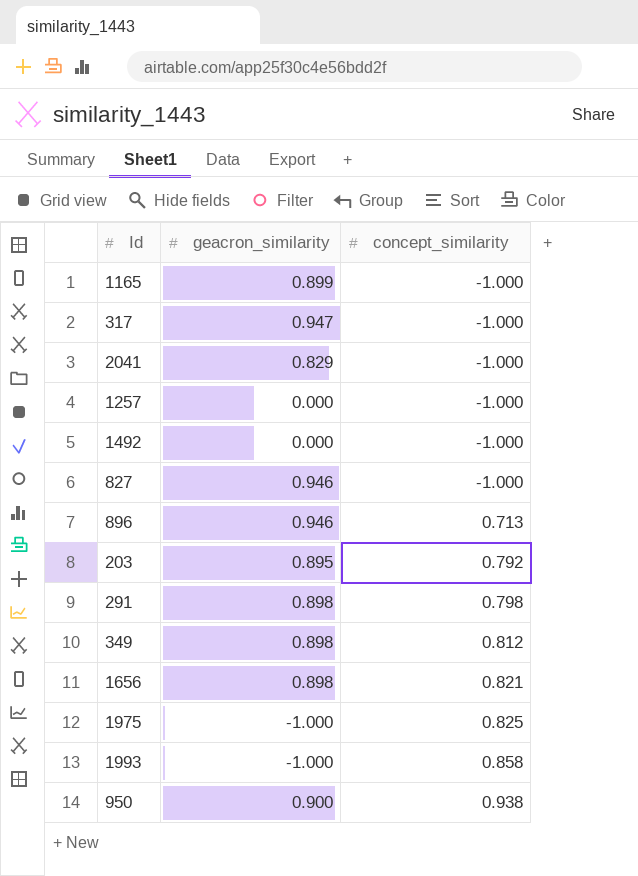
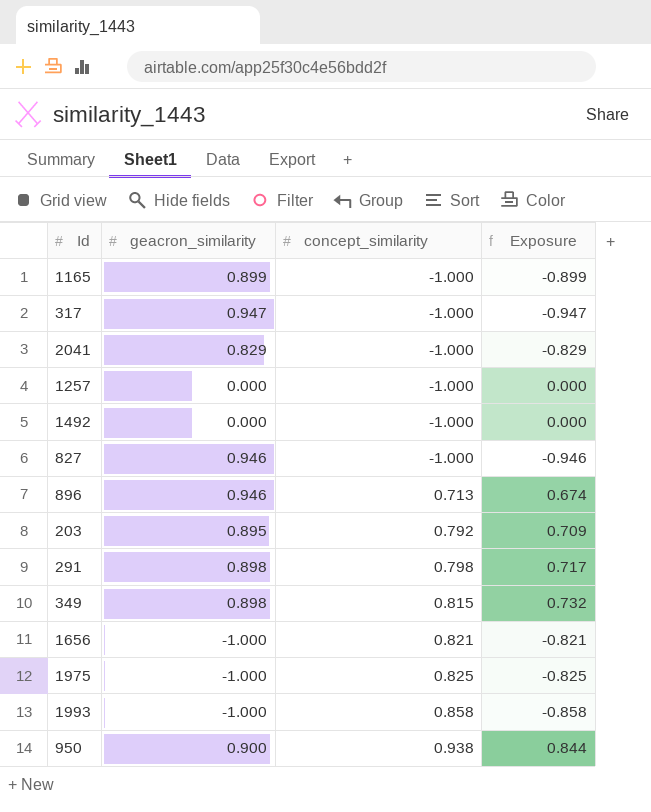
column Exposure | formula: none -> [geacron_similarity] * [concept_similarity]
349 | concept_similarity: 0.812 -> 0.815
1656 | geacron_similarity: 0.898 -> -1.000

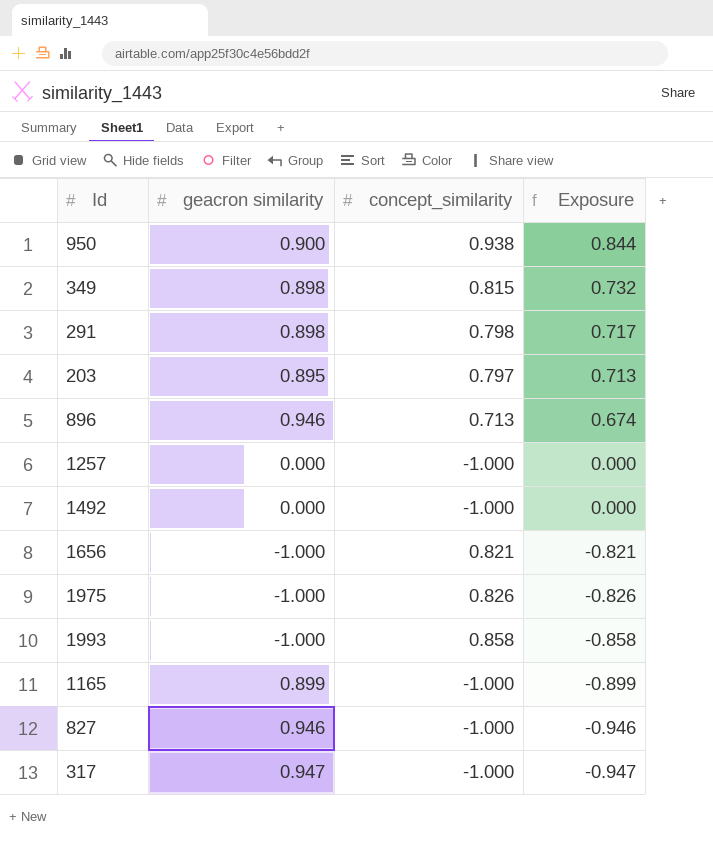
row order: concept_similarity ascending -> Exposure descending
column name: geacron_similarity -> geacron similarity
row 2041: 0.829 | -1.000 | -0.829 -> none
203 | concept_similarity: 0.792 -> 0.797
203 | Exposure: 0.709 -> 0.713
1975 | concept_similarity: 0.825 -> 0.826
1975 | Exposure: -0.825 -> -0.826

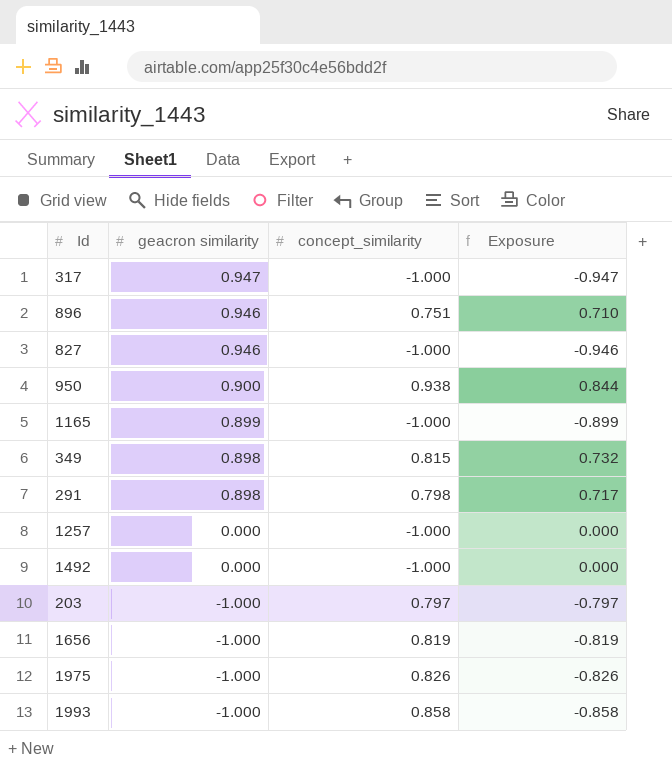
row order: Exposure descending -> geacron similarity descending
896 | concept_similarity: 0.713 -> 0.751
896 | Exposure: 0.674 -> 0.710
203 | geacron similarity: 0.895 -> -1.000
203 | Exposure: 0.713 -> -0.797
1656 | concept_similarity: 0.821 -> 0.819
1656 | Exposure: -0.821 -> -0.819

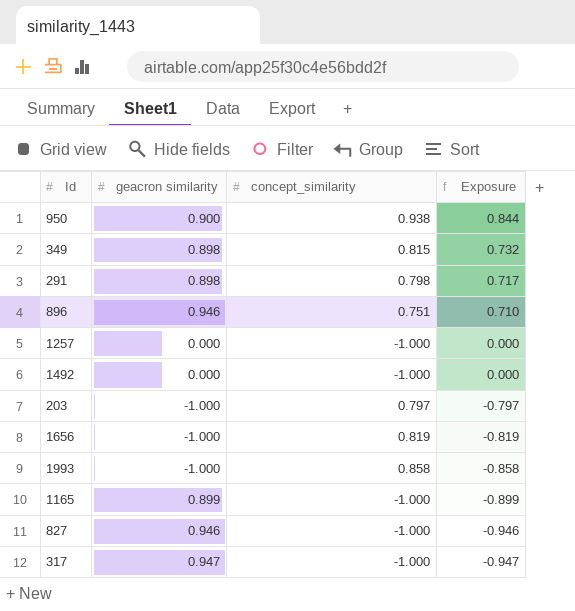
row order: geacron similarity descending -> Exposure descending
row 1975: -1.000 | 0.826 | -0.826 -> none

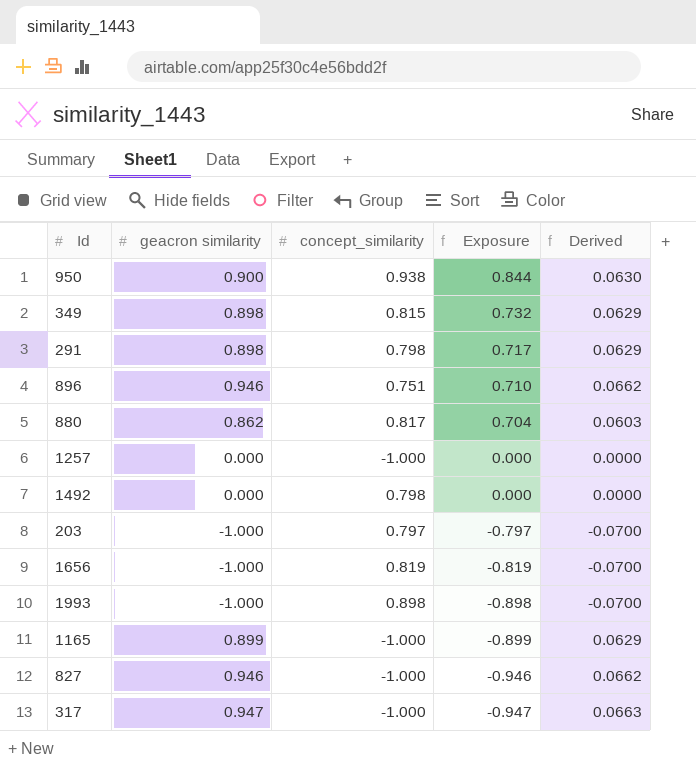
column Derived | formula: none -> [geacron similarity] * 0.07
row 880: none -> 0.862 | 0.817 | 0.704 | 0.0603
1492 | concept_similarity: -1.000 -> 0.798
1993 | concept_similarity: 0.858 -> 0.898
1993 | Exposure: -0.858 -> -0.898

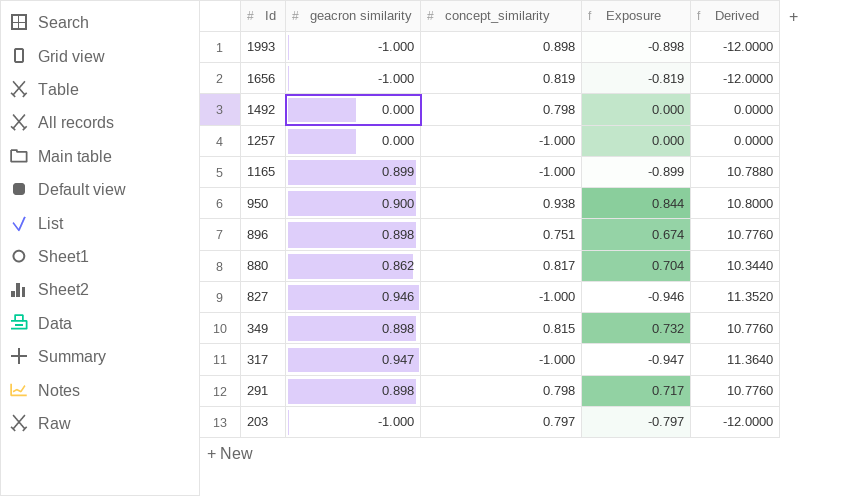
row order: Exposure descending -> Id descending
column Derived | formula: [geacron similarity] * 0.07 -> [geacron similarity] * 12
896 | geacron similarity: 0.946 -> 0.898
896 | Exposure: 0.710 -> 0.674

